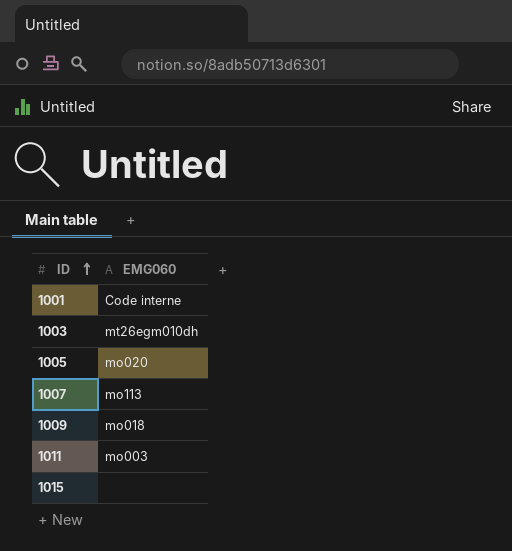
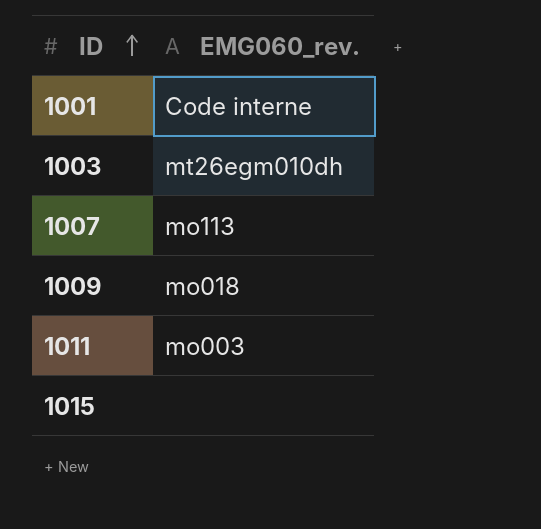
column name: EMG060 -> EMG060_rev.
row 1005: mo020 -> none

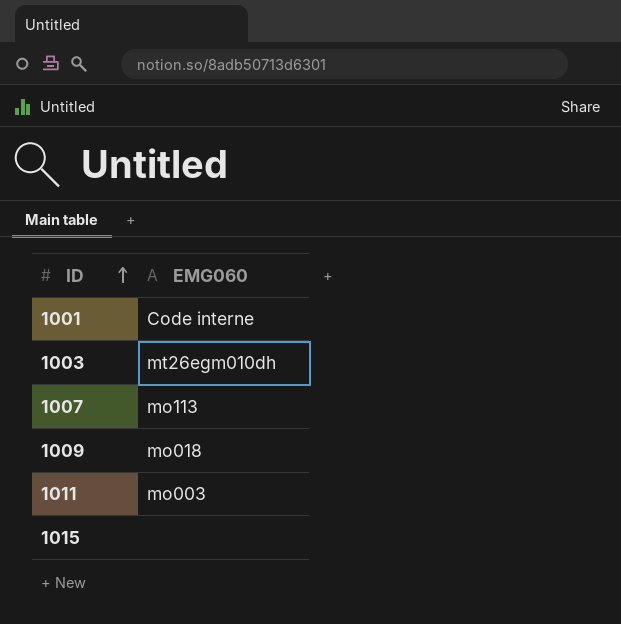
column name: EMG060_rev. -> EMG060

